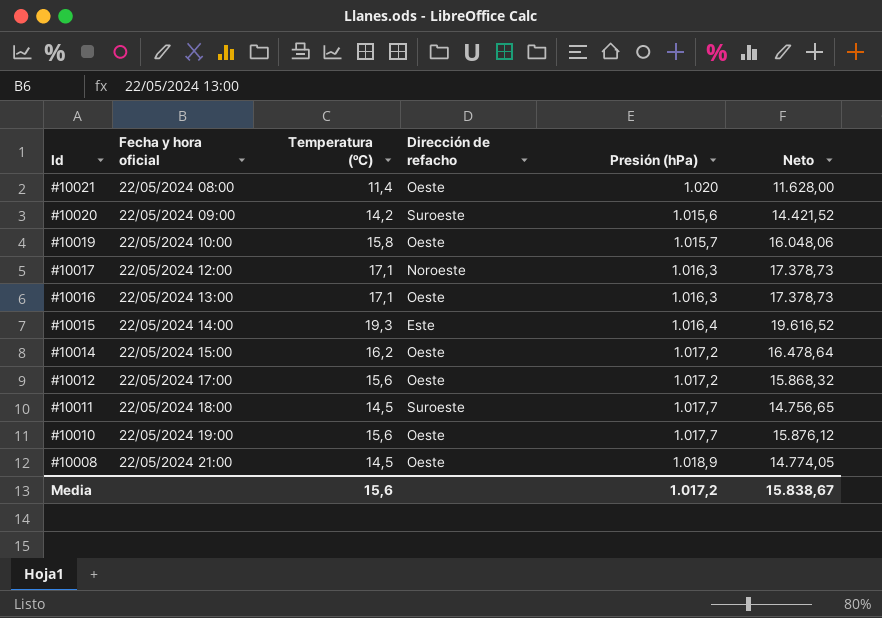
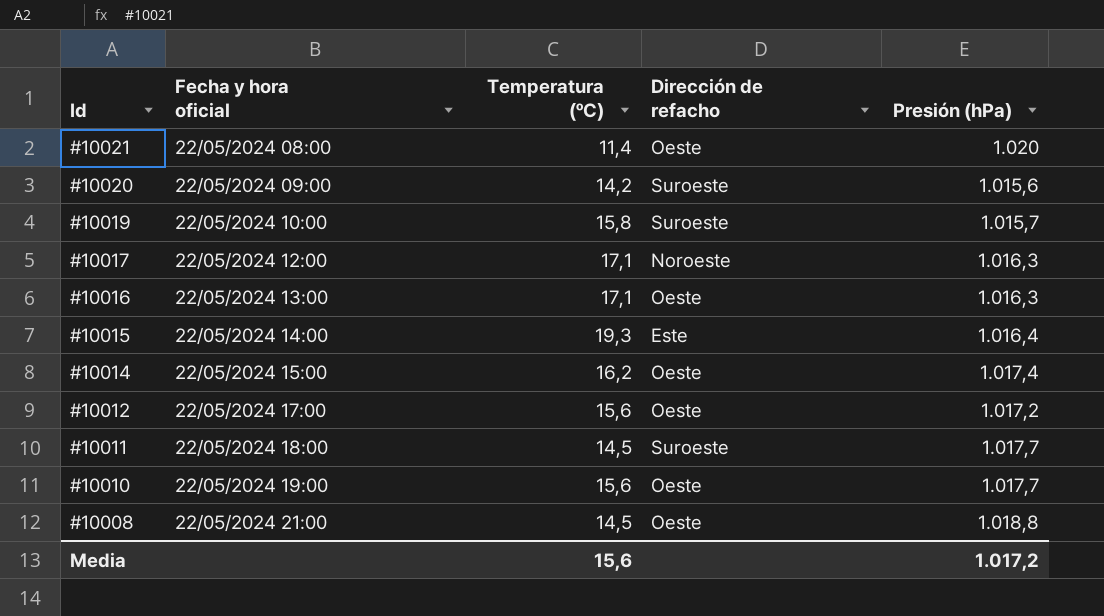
column Neto | formula: [Temperatura (ºC)] * [Presión (hPa)] -> none
#10019 | Dirección de refacho: Oeste -> Suroeste
#10014 | Presión (hPa): 1.017,2 -> 1.017,4
#10008 | Presión (hPa): 1.018,9 -> 1.018,8

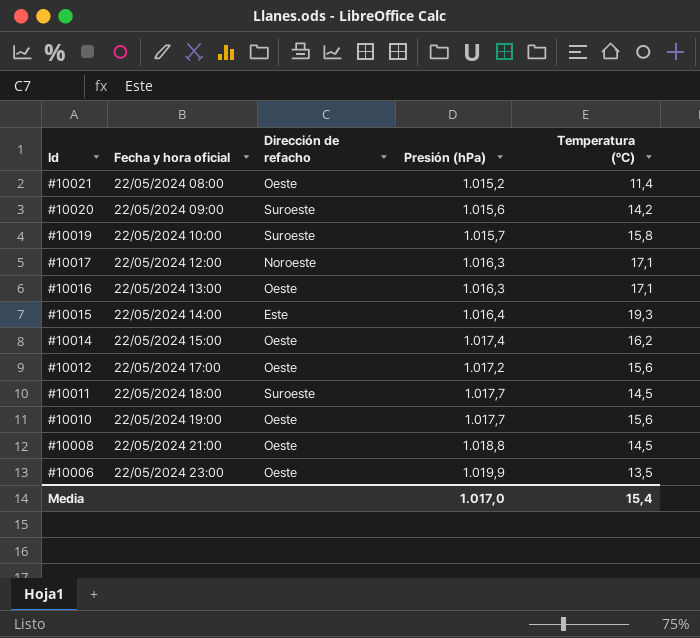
column Temperatura (ºC) | position: 3 -> 5
#10021 | Presión (hPa): 1.020 -> 1.015,2
row #10006: none -> 22/05/2024 23:00 | Oeste | 1.019,9 | 13,5
Media | Presión (hPa): 1.017,2 -> 1.017,0
Media | Temperatura (ºC): 15,6 -> 15,4

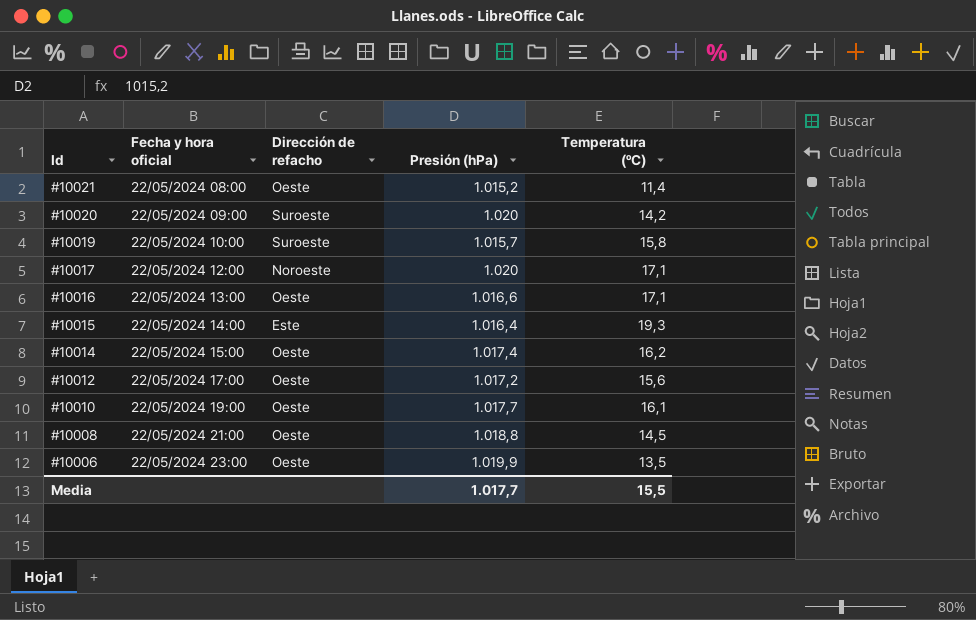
row #10011: 22/05/2024 18:00 | Suroeste | 1.017,7 | 14,5 -> none
#10020 | Presión (hPa): 1.015,6 -> 1.020
#10017 | Presión (hPa): 1.016,3 -> 1.020
#10016 | Presión (hPa): 1.016,3 -> 1.016,6
#10010 | Temperatura (ºC): 15,6 -> 16,1
Media | Presión (hPa): 1.017,0 -> 1.017,7
Media | Temperatura (ºC): 15,4 -> 15,5

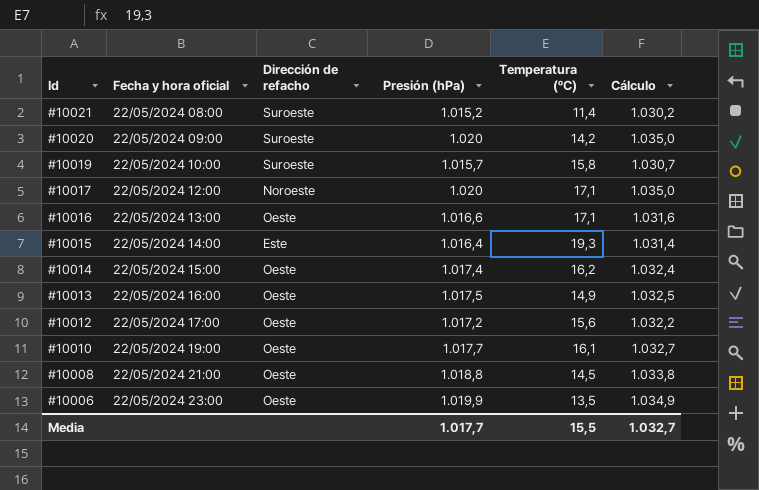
column Cálculo | formula: none -> [Presión (hPa)] + 15
#10021 | Dirección de refacho: Oeste -> Suroeste
row #10013: none -> 22/05/2024 16:00 | Oeste | 1.017,5 | 14,9 | 1.032,5

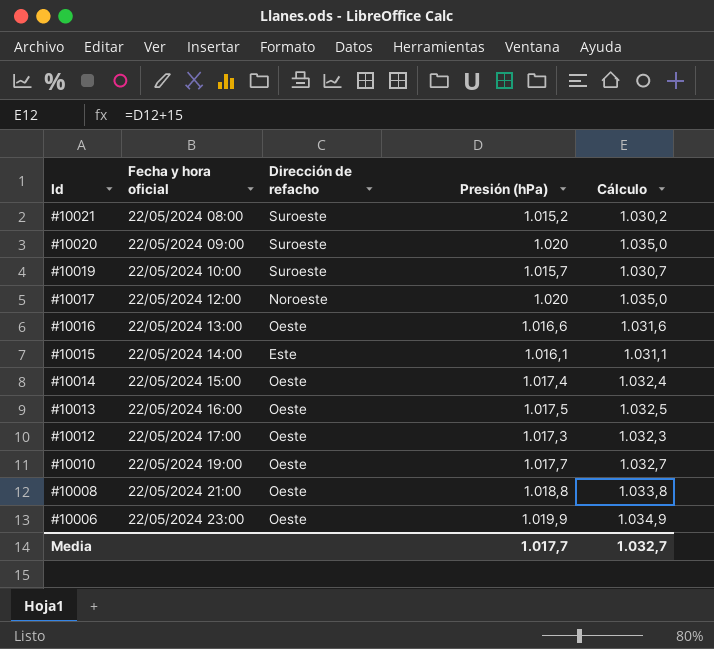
column Temperatura (ºC) | position: 5 -> none
#10015 | Presión (hPa): 1.016,4 -> 1.016,1
#10015 | Cálculo: 1.031,4 -> 1.031,1
#10012 | Presión (hPa): 1.017,2 -> 1.017,3
#10012 | Cálculo: 1.032,2 -> 1.032,3

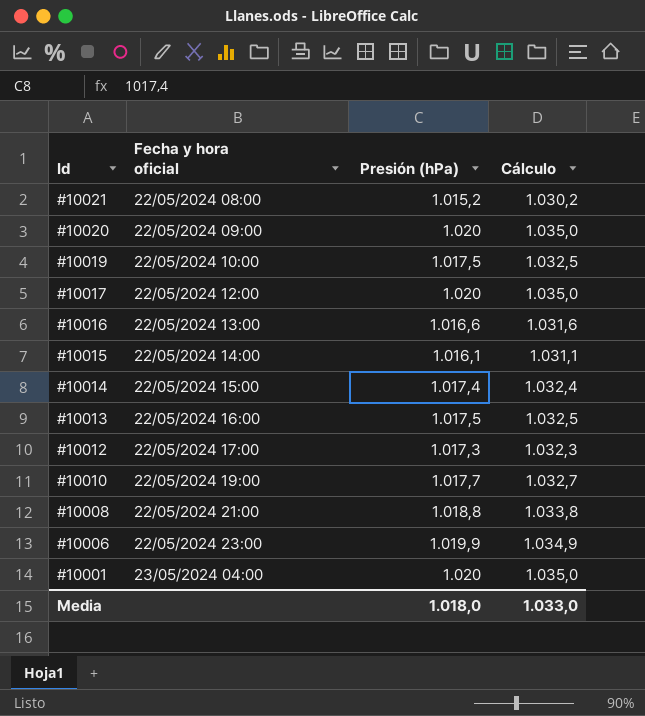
column Dirección de refacho | position: 3 -> none
#10019 | Presión (hPa): 1.015,7 -> 1.017,5
#10019 | Cálculo: 1.030,7 -> 1.032,5
row #10001: none -> 23/05/2024 04:00 | 1.020 | 1.035,0
Media | Presión (hPa): 1.017,7 -> 1.018,0
Media | Cálculo: 1.032,7 -> 1.033,0

